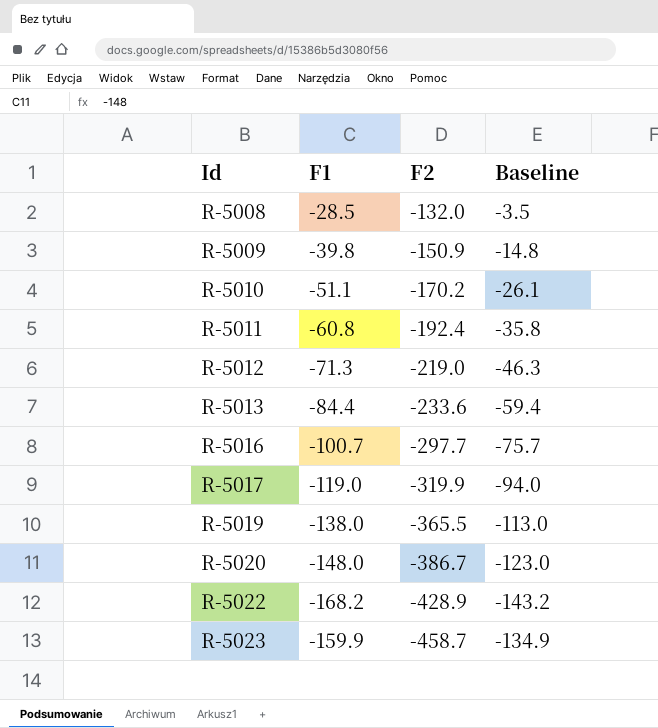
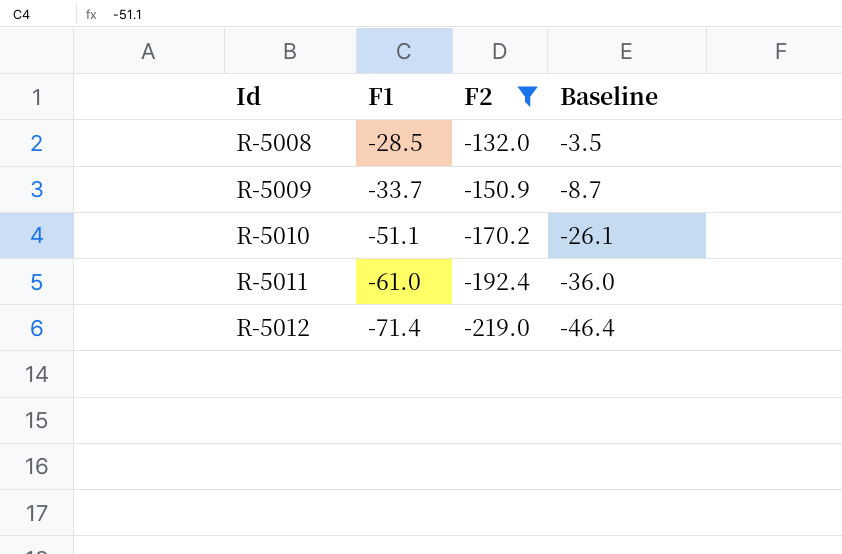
filter: none -> F2 >= -219.0
R-5009 | F1: -39.8 -> -33.7
R-5009 | Baseline: -14.8 -> -8.7
R-5011 | F1: -60.8 -> -61.0
R-5011 | Baseline: -35.8 -> -36.0
R-5012 | F1: -71.3 -> -71.4
R-5012 | Baseline: -46.3 -> -46.4

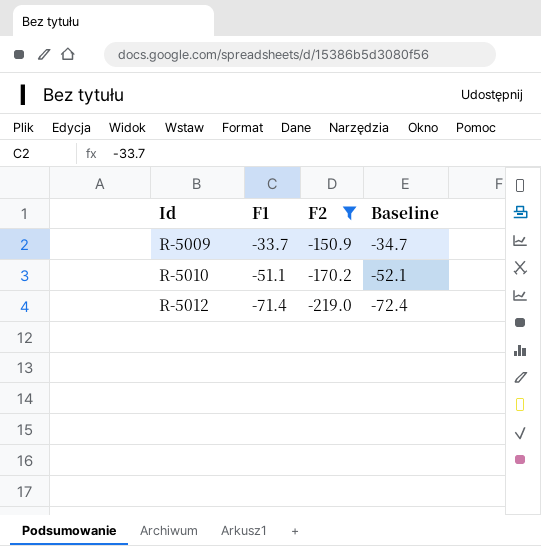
column Baseline | formula: [F1] + 25 -> [F1] - 1
row R-5008: -28.5 | -132.0 | -3.5 -> none
row R-5011: -61.0 | -192.4 | -36.0 -> none

